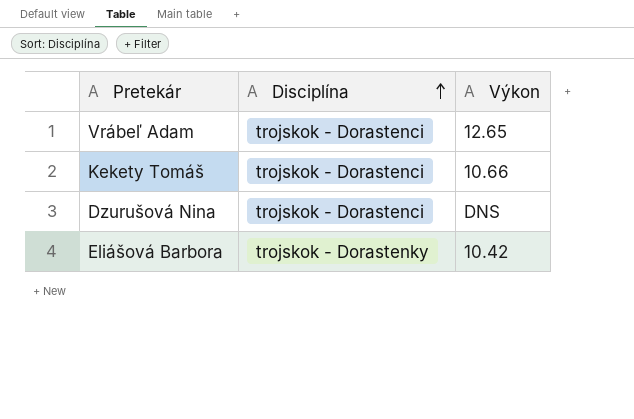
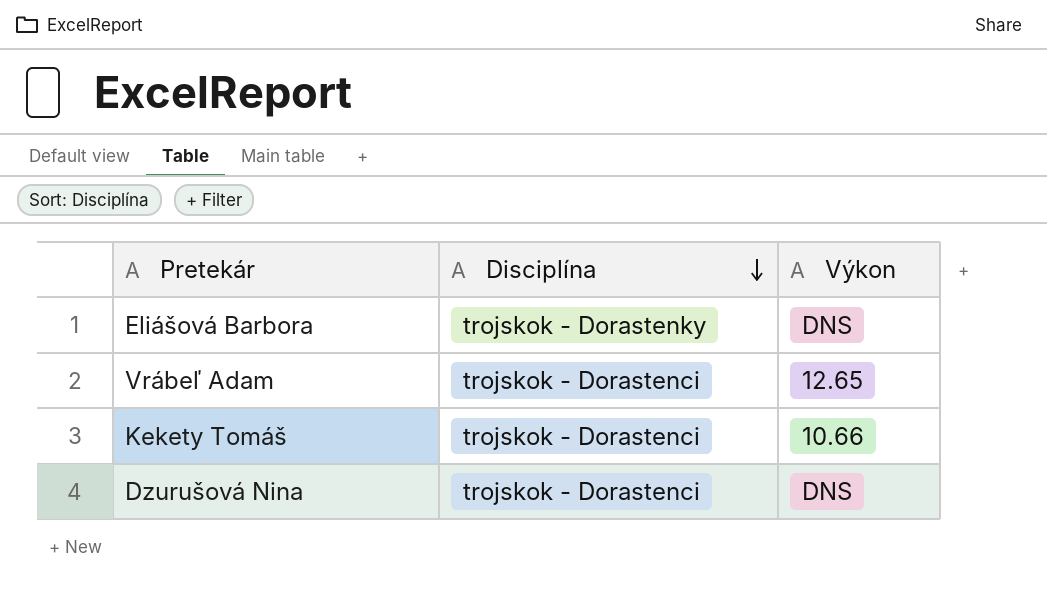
row order: Disciplína ascending -> Disciplína descending
Eliášová Barbora | Výkon: 10.42 -> DNS

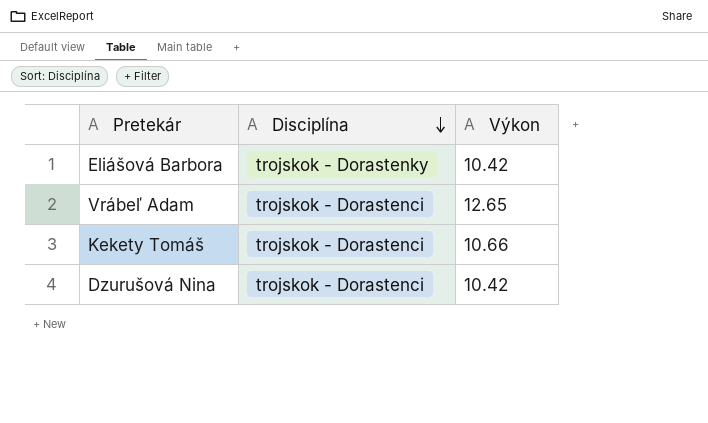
Eliášová Barbora | Výkon: DNS -> 10.42
Dzurušová Nina | Výkon: DNS -> 10.42

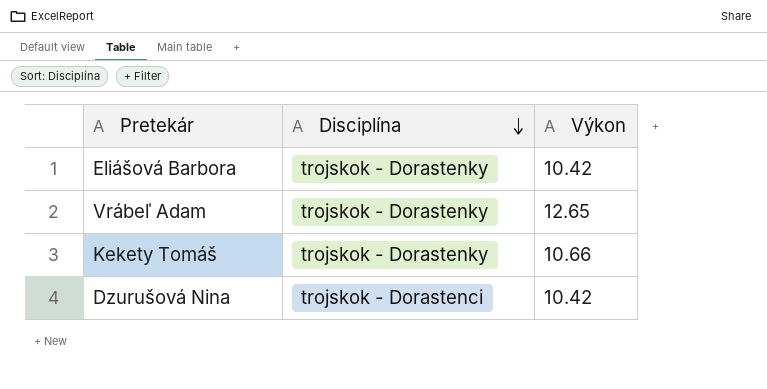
Vrábeľ Adam | Disciplína: trojskok - Dorastenci -> trojskok - Dorastenky
Kekety Tomáš | Disciplína: trojskok - Dorastenci -> trojskok - Dorastenky

